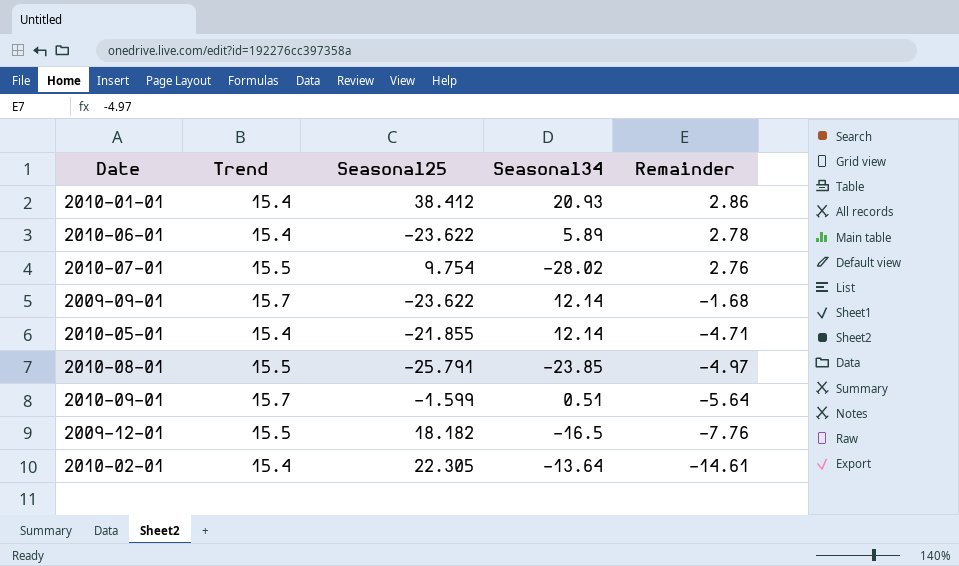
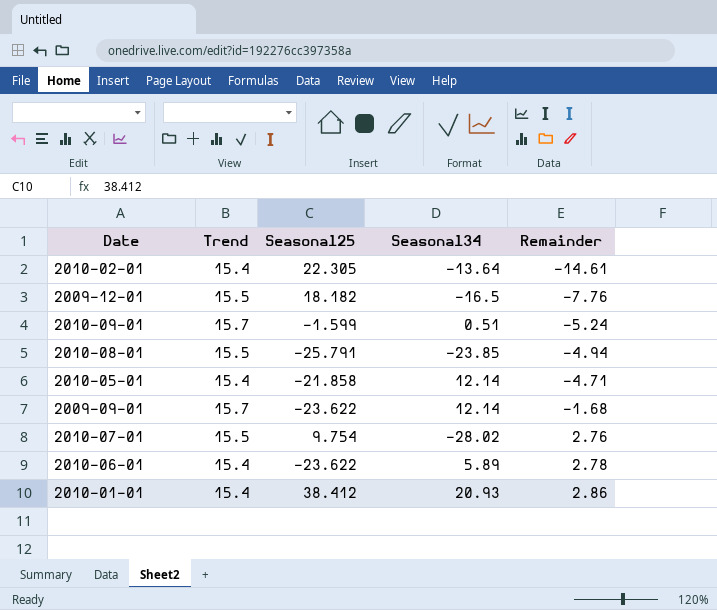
row order: Remainder descending -> Remainder ascending
2010-09-01 | Remainder: -5.64 -> -5.24
2010-08-01 | Remainder: -4.97 -> -4.94
2010-05-01 | Seasonal25: -21.855 -> -21.858

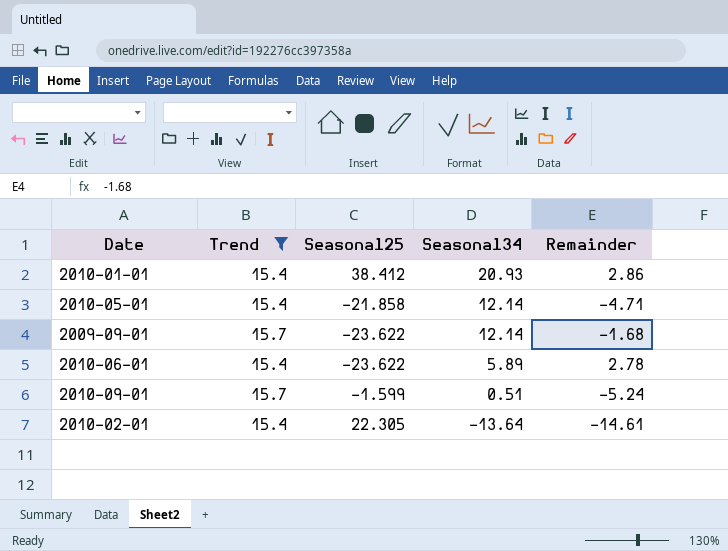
filter: none -> Trend != 15.5
row order: Remainder ascending -> Seasonal34 descending

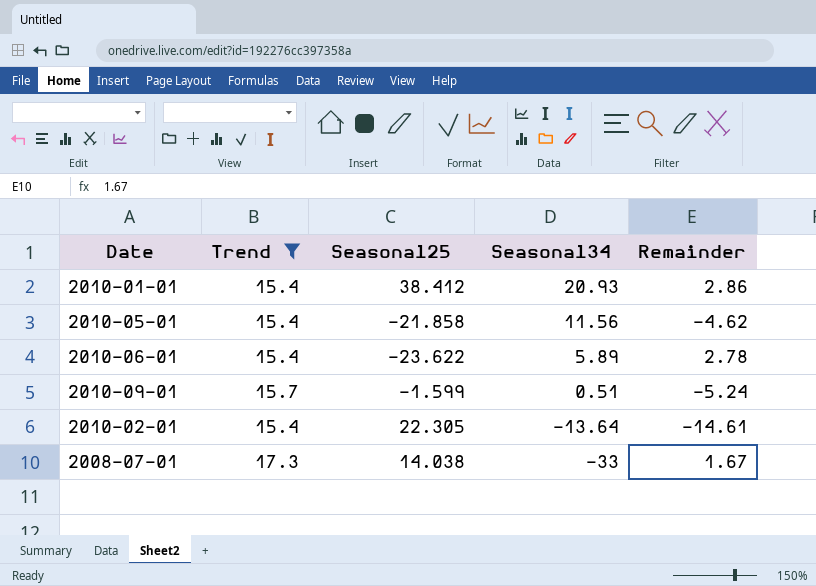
row 2009-09-01: 15.7 | -23.622 | 12.14 | -1.68 -> none
2010-05-01 | Seasonal34: 12.14 -> 11.56
2010-05-01 | Remainder: -4.71 -> -4.62
row 2008-07-01: none -> 17.3 | 14.038 | -33 | 1.67

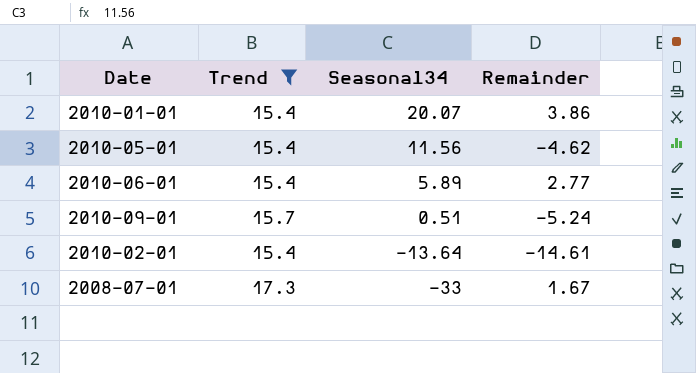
column Seasonal25 | position: 3 -> none
2010-01-01 | Seasonal34: 20.93 -> 20.07
2010-01-01 | Remainder: 2.86 -> 3.86
2010-06-01 | Remainder: 2.78 -> 2.77

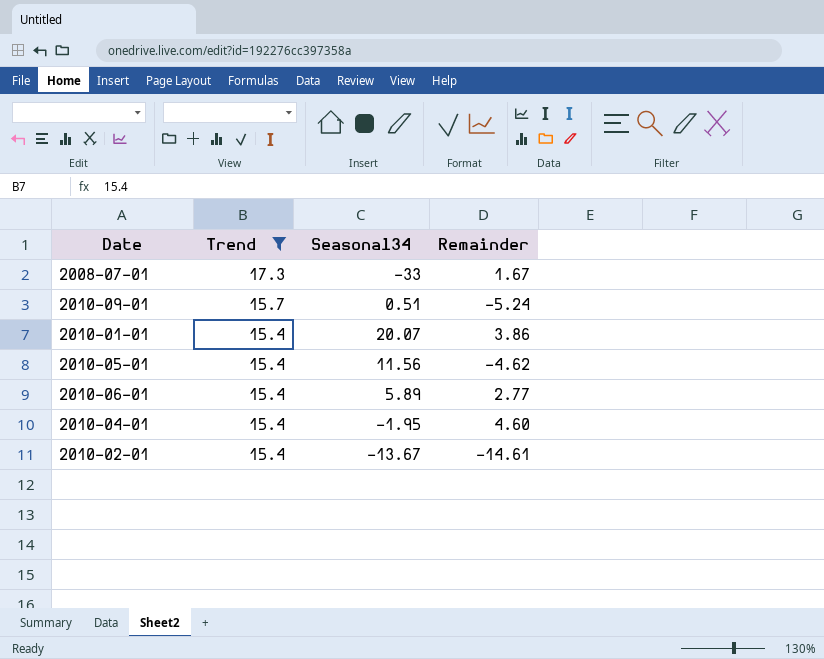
row order: Seasonal34 descending -> Trend descending
row 2010-04-01: none -> 15.4 | -1.95 | 4.60
2010-02-01 | Seasonal34: -13.64 -> -13.67

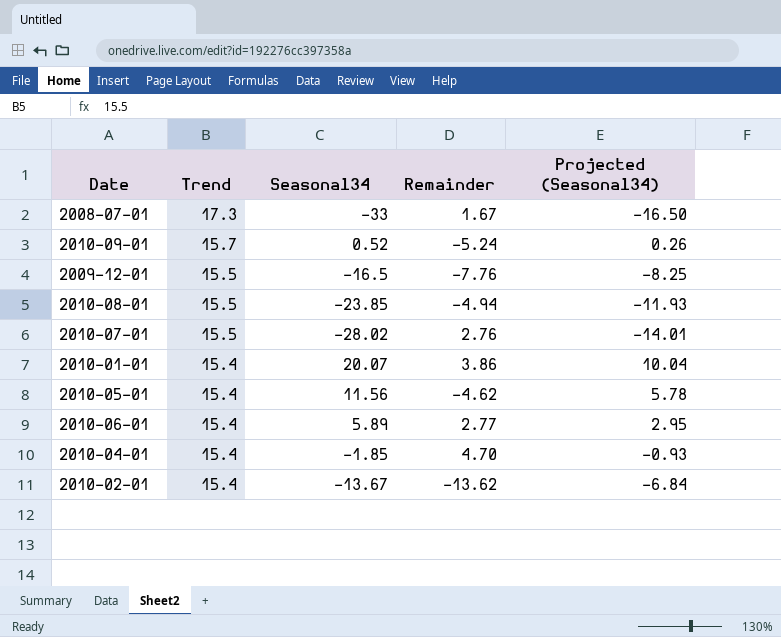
filter: Trend != 15.5 -> none
column Projected (Seasonal34) | formula: none -> [Seasonal34] * 0.5
2010-09-01 | Seasonal34: 0.51 -> 0.52
2010-04-01 | Seasonal34: -1.95 -> -1.85
2010-04-01 | Remainder: 4.60 -> 4.70
2010-02-01 | Remainder: -14.61 -> -13.62

